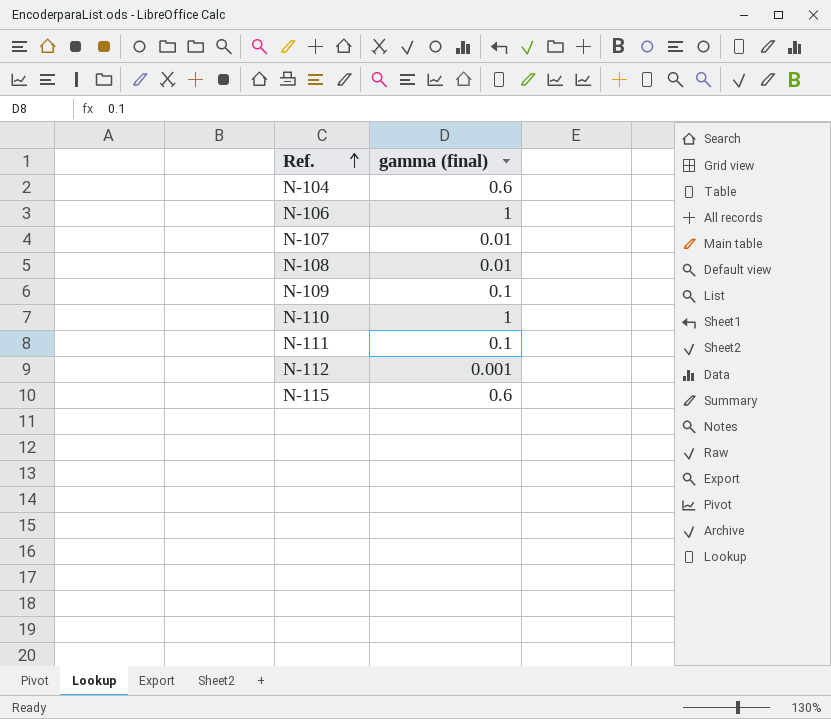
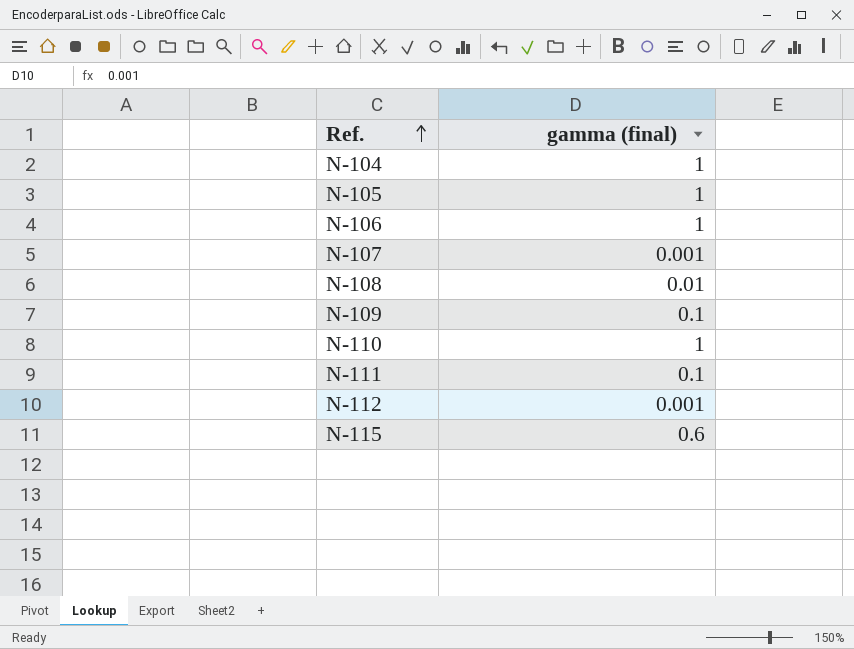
N-104 | gamma (final): 0.6 -> 1
row N-105: none -> 1
N-107 | gamma (final): 0.01 -> 0.001

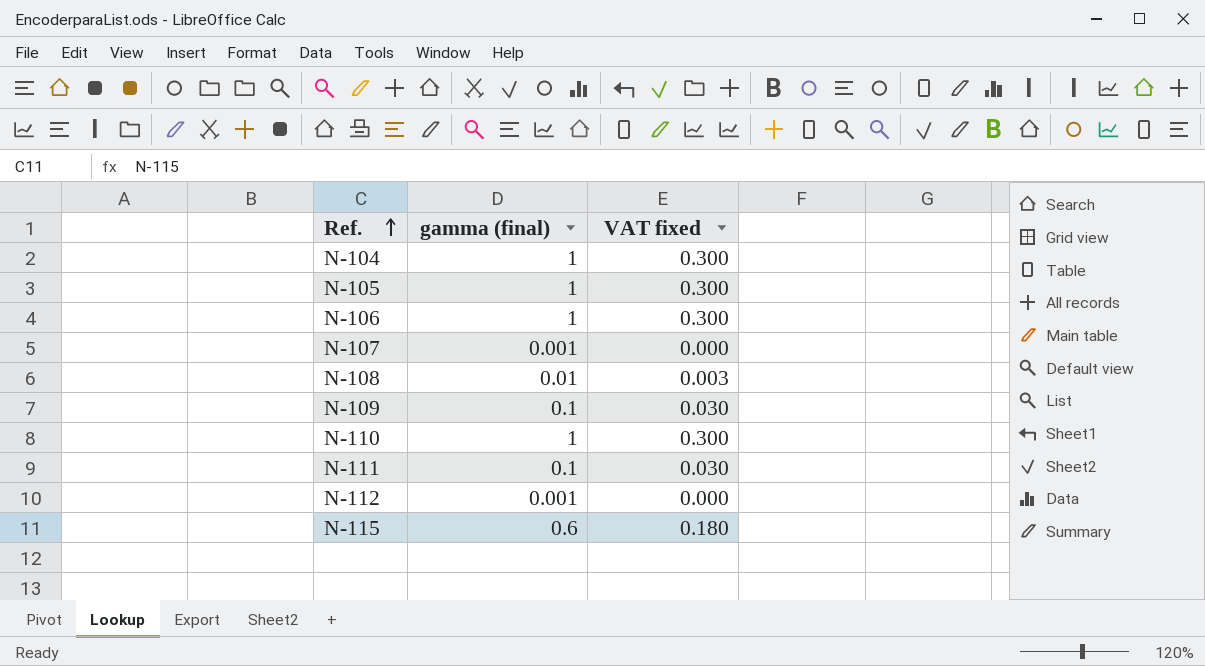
column VAT fixed | formula: none -> [gamma (final)] * 0.3

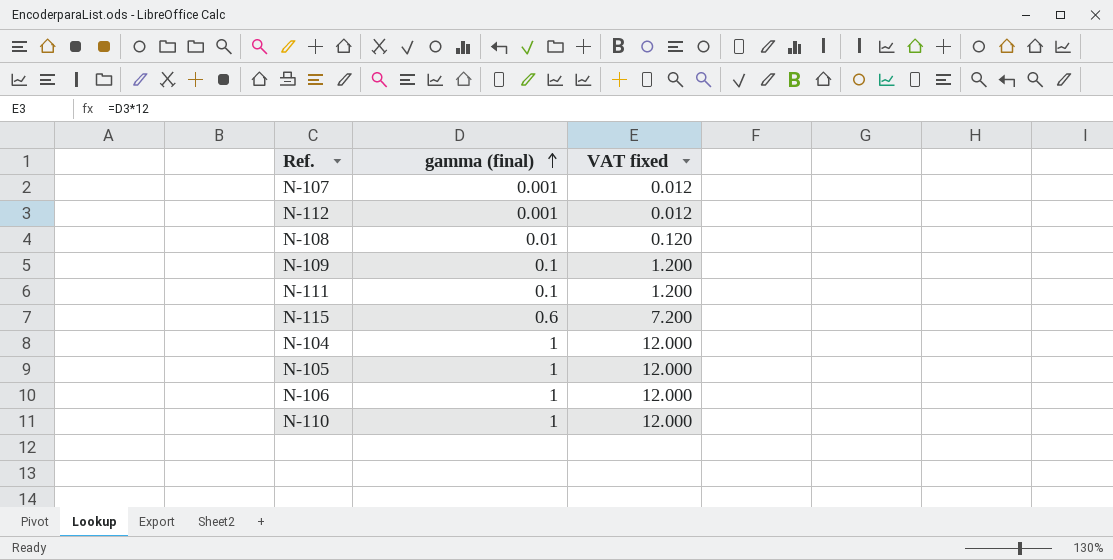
row order: Ref. ascending -> gamma (final) ascending
column VAT fixed | formula: [gamma (final)] * 0.3 -> [gamma (final)] * 12

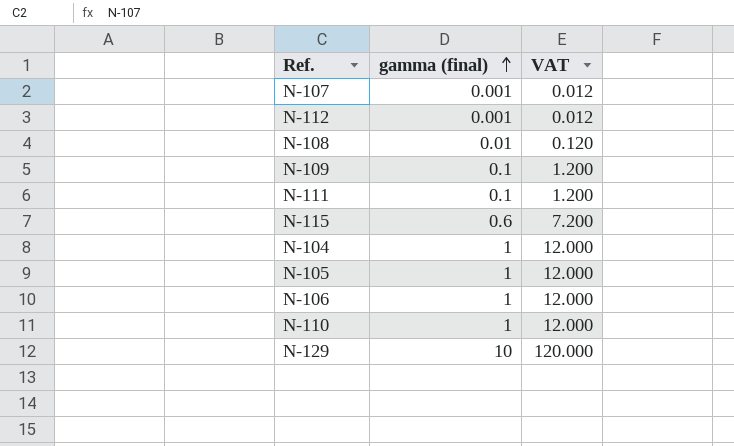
column name: VAT fixed -> VAT
row N-129: none -> 10 | 120.000

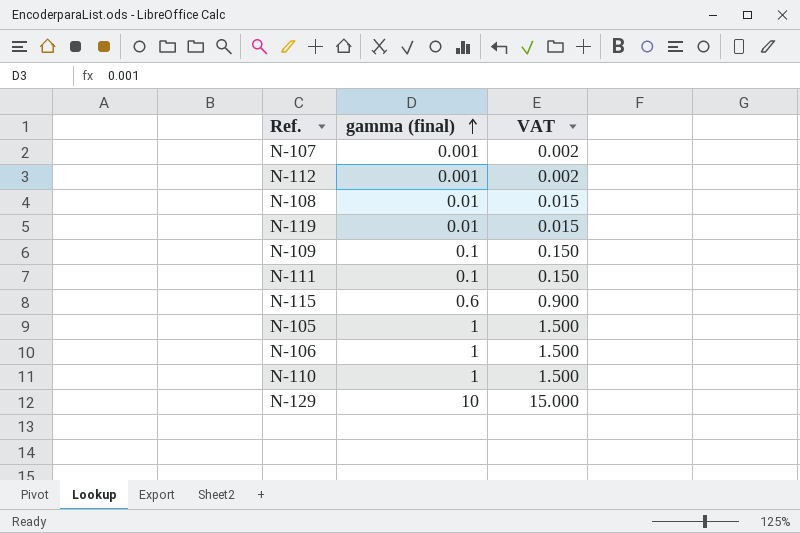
column VAT | formula: [gamma (final)] * 12 -> [gamma (final)] * 1.5
row N-104: 1 | 12.000 -> none
row N-119: none -> 0.01 | 0.015

